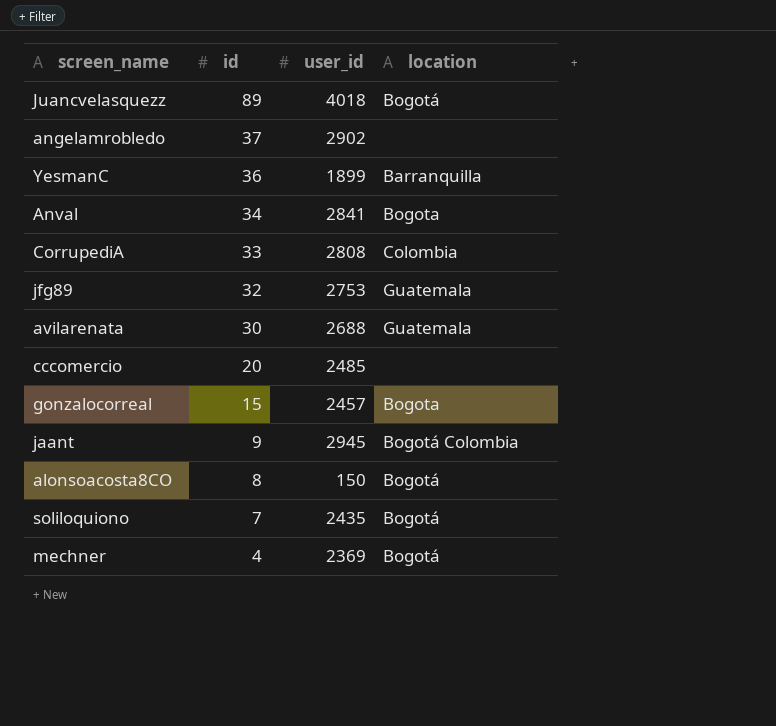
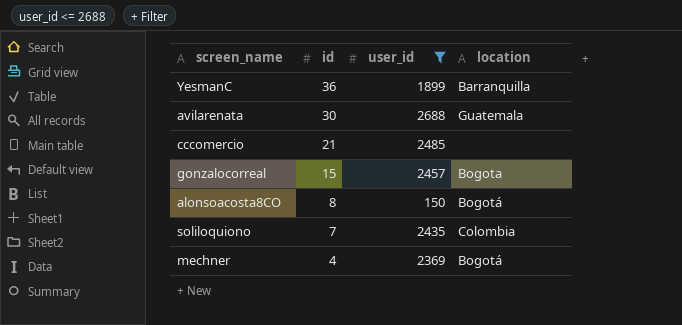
filter: none -> user_id <= 2688
cccomercio | id: 20 -> 21
soliloquiono | location: Bogotá -> Colombia

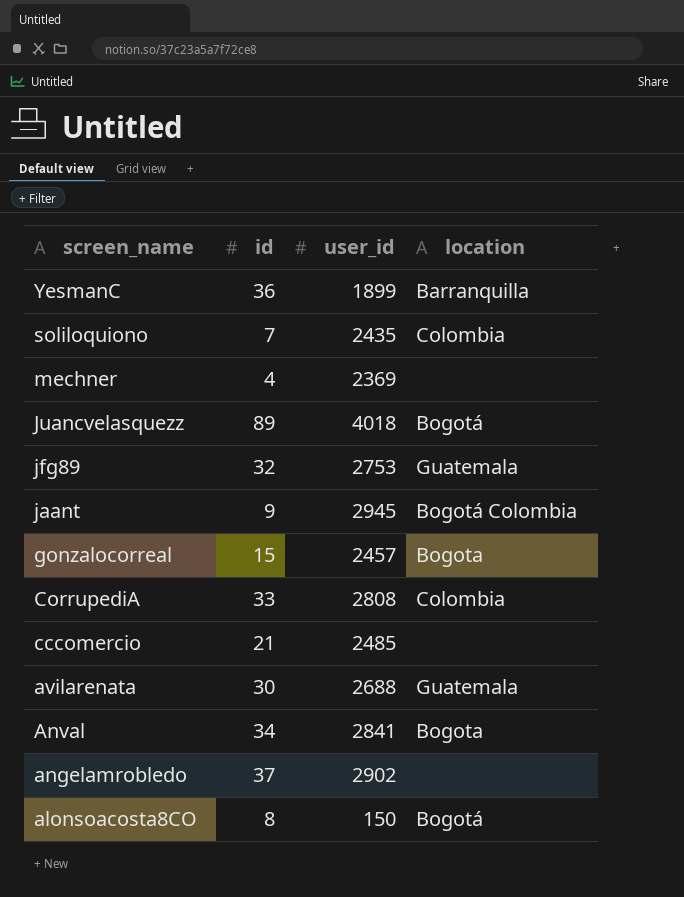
filter: user_id <= 2688 -> none
row order: id descending -> screen_name descending
mechner | location: Bogotá -> none

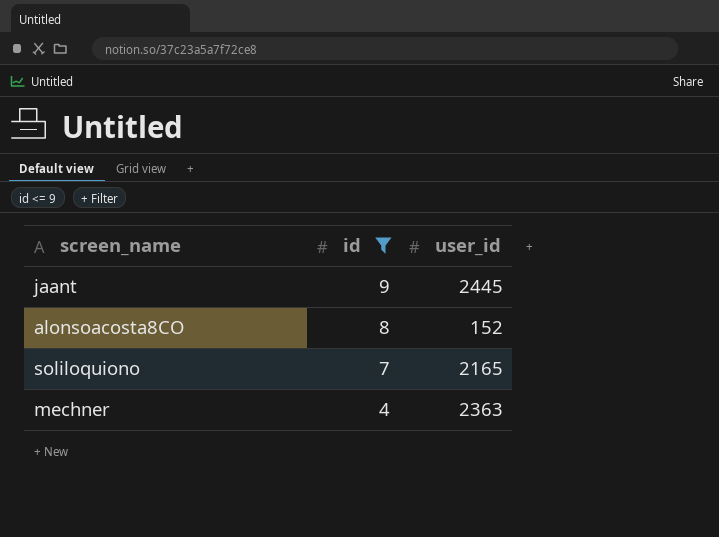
filter: none -> id <= 9
row order: screen_name descending -> id descending
column location | position: 4 -> none
jaant | user_id: 2945 -> 2445
alonsoacosta8CO | user_id: 150 -> 152
soliloquiono | user_id: 2435 -> 2165
mechner | user_id: 2369 -> 2363

